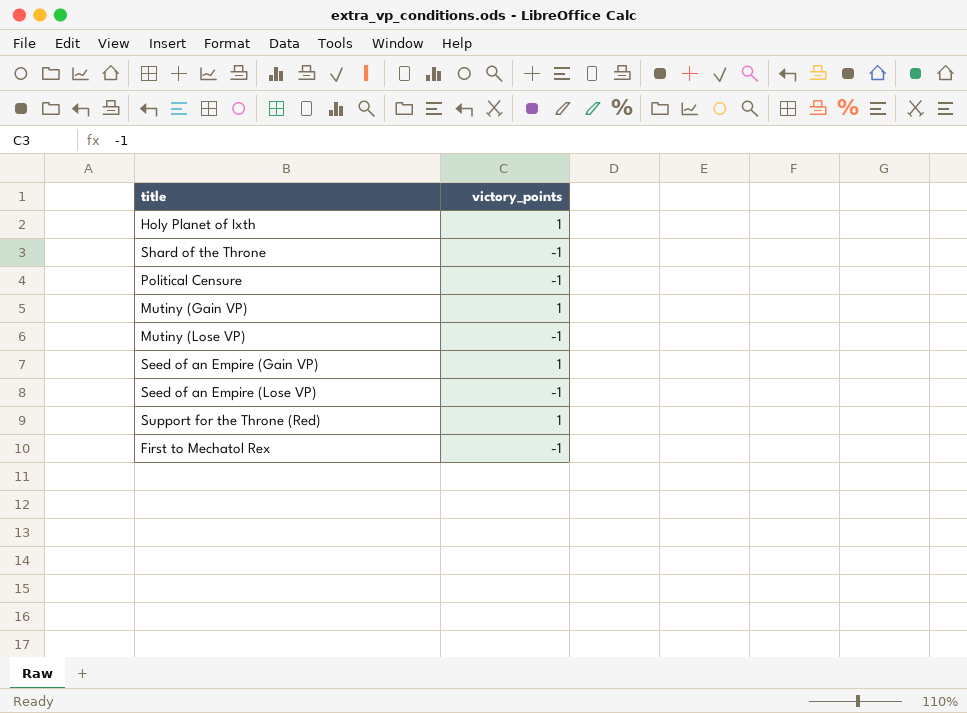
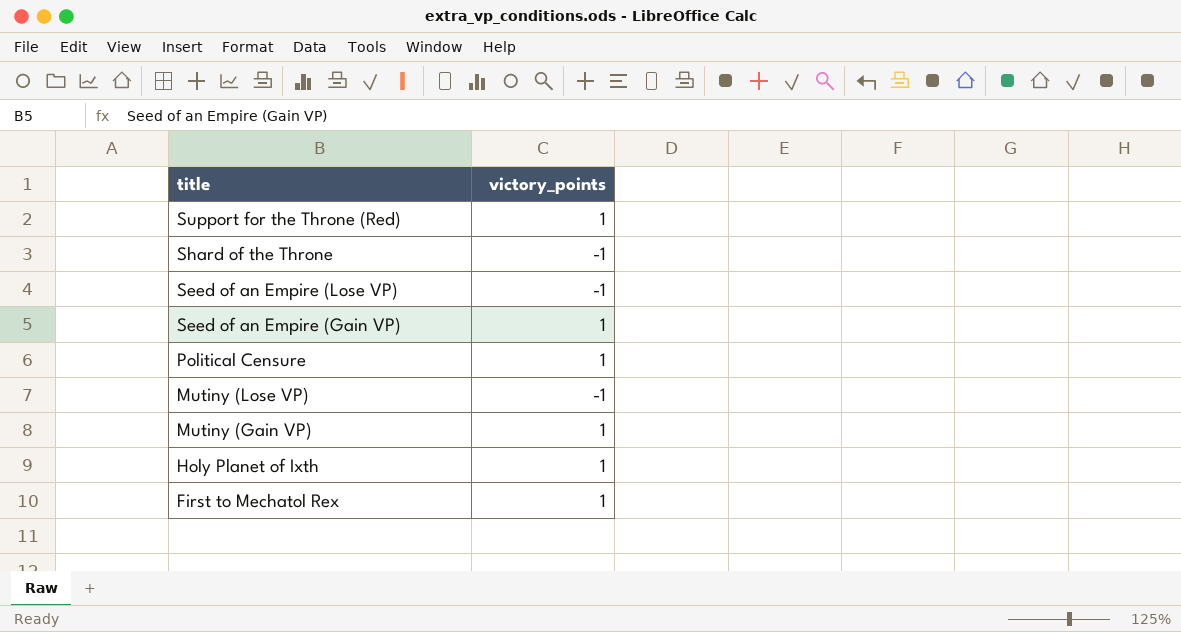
row order: none -> title descending
Political Censure | victory_points: -1 -> 1
First to Mechatol Rex | victory_points: -1 -> 1

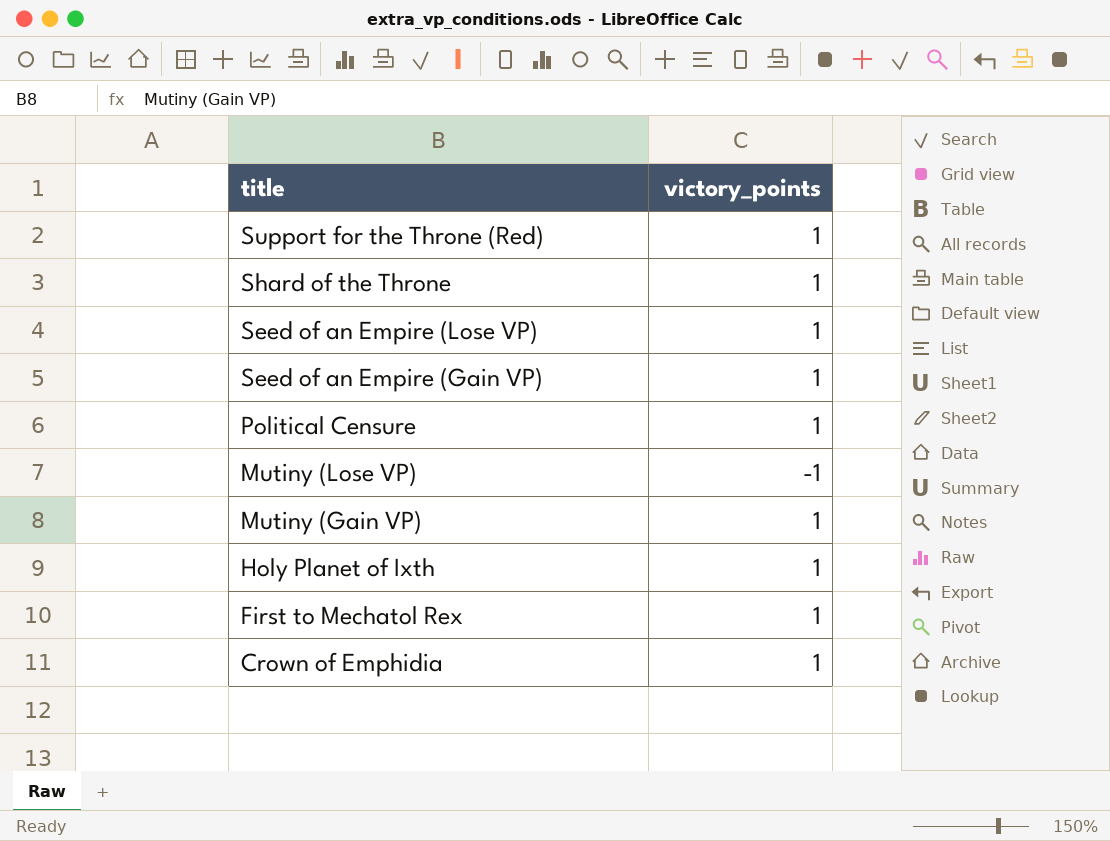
Shard of the Throne | victory_points: -1 -> 1
Seed of an Empire (Lose VP) | victory_points: -1 -> 1
row Crown of Emphidia: none -> 1

